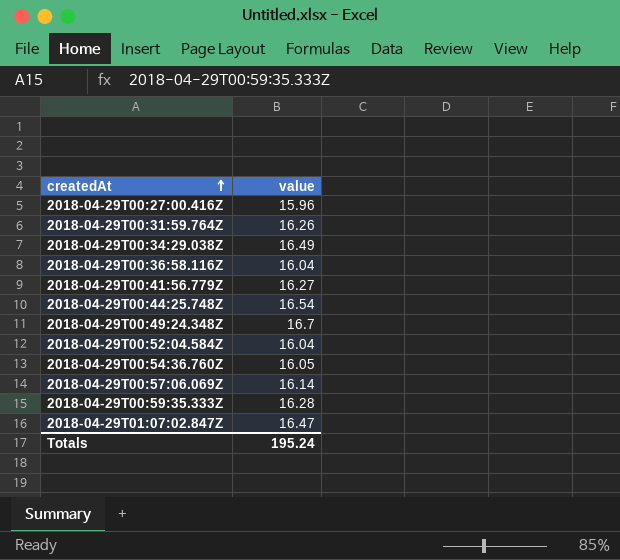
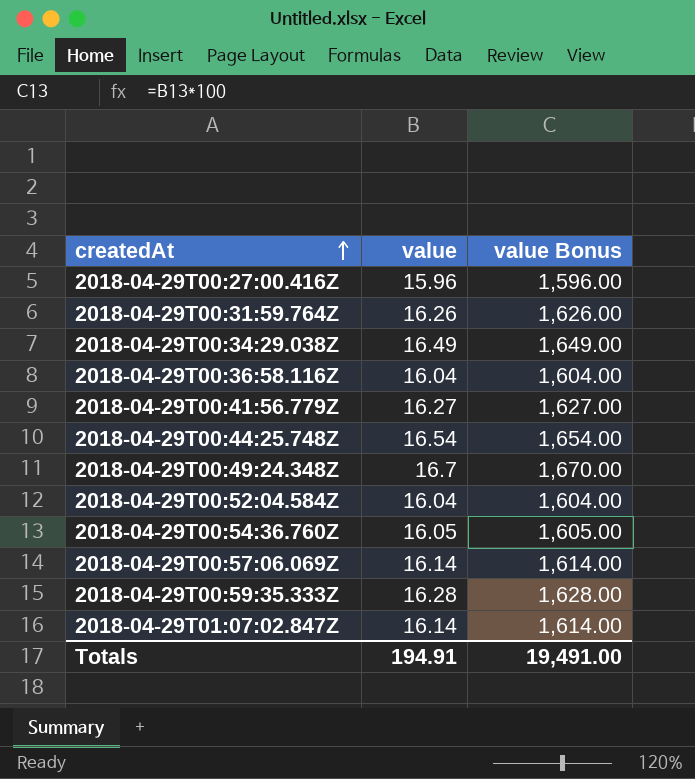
column value Bonus | formula: none -> [value] * 100
2018-04-29T01:07:02.847Z | value: 16.47 -> 16.14
Totals | value: 195.24 -> 194.91

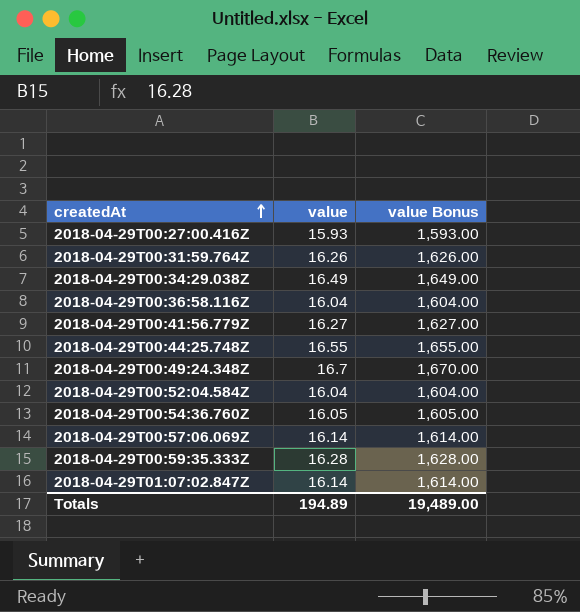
2018-04-29T00:27:00.416Z | value: 15.96 -> 15.93
2018-04-29T00:27:00.416Z | value Bonus: 1,596.00 -> 1,593.00
2018-04-29T00:44:25.748Z | value: 16.54 -> 16.55
2018-04-29T00:44:25.748Z | value Bonus: 1,654.00 -> 1,655.00
Totals | value: 194.91 -> 194.89
Totals | value Bonus: 19,491.00 -> 19,489.00

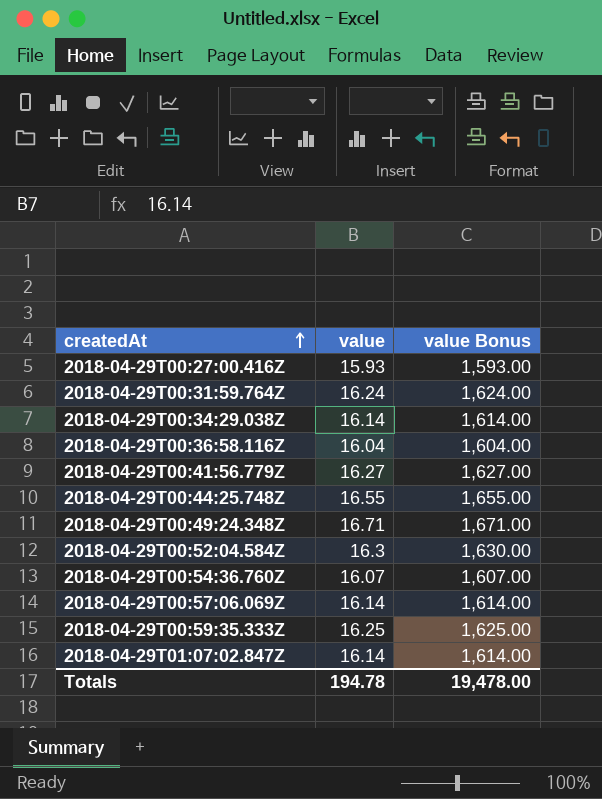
2018-04-29T00:31:59.764Z | value: 16.26 -> 16.24
2018-04-29T00:31:59.764Z | value Bonus: 1,626.00 -> 1,624.00
2018-04-29T00:34:29.038Z | value: 16.49 -> 16.14
2018-04-29T00:34:29.038Z | value Bonus: 1,649.00 -> 1,614.00
2018-04-29T00:49:24.348Z | value: 16.7 -> 16.71
2018-04-29T00:49:24.348Z | value Bonus: 1,670.00 -> 1,671.00
2018-04-29T00:52:04.584Z | value: 16.04 -> 16.3
2018-04-29T00:52:04.584Z | value Bonus: 1,604.00 -> 1,630.00
2018-04-29T00:54:36.760Z | value: 16.05 -> 16.07
2018-04-29T00:54:36.760Z | value Bonus: 1,605.00 -> 1,607.00
2018-04-29T00:59:35.333Z | value: 16.28 -> 16.25
2018-04-29T00:59:35.333Z | value Bonus: 1,628.00 -> 1,625.00
Totals | value: 194.89 -> 194.78
Totals | value Bonus: 19,489.00 -> 19,478.00

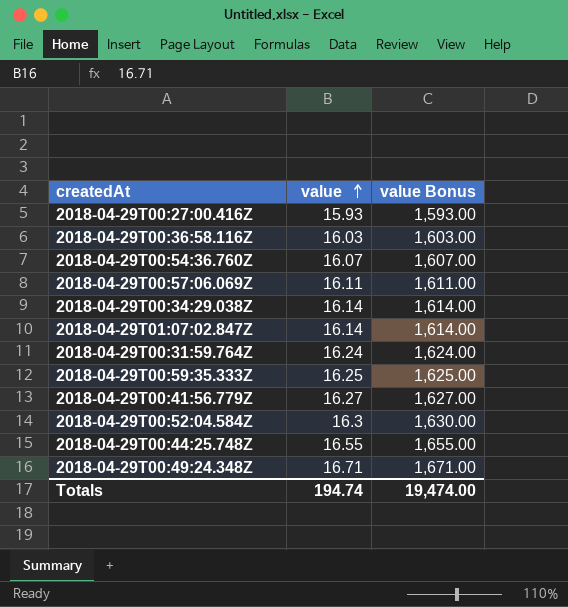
row order: createdAt ascending -> value ascending
2018-04-29T00:36:58.116Z | value: 16.04 -> 16.03
2018-04-29T00:36:58.116Z | value Bonus: 1,604.00 -> 1,603.00
2018-04-29T00:57:06.069Z | value: 16.14 -> 16.11
2018-04-29T00:57:06.069Z | value Bonus: 1,614.00 -> 1,611.00
Totals | value: 194.78 -> 194.74
Totals | value Bonus: 19,478.00 -> 19,474.00

